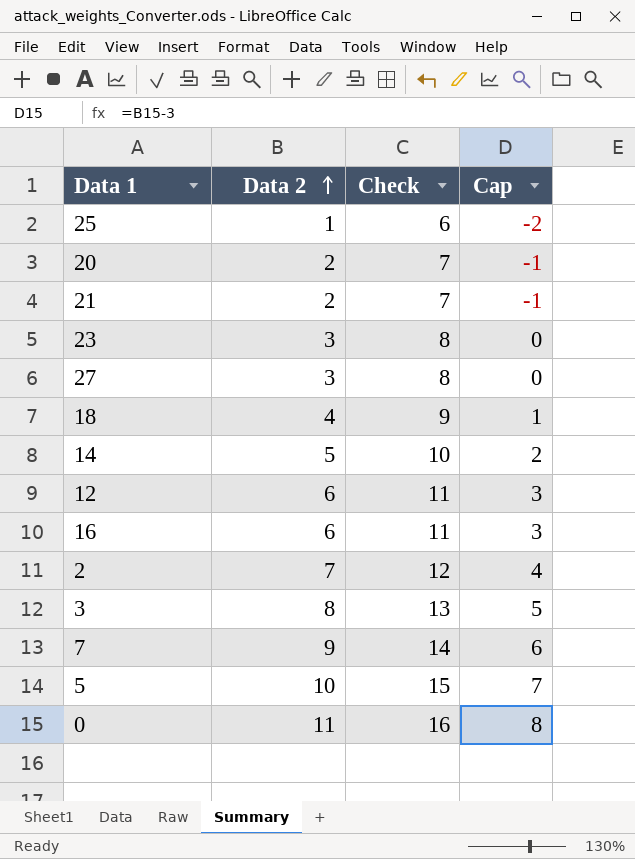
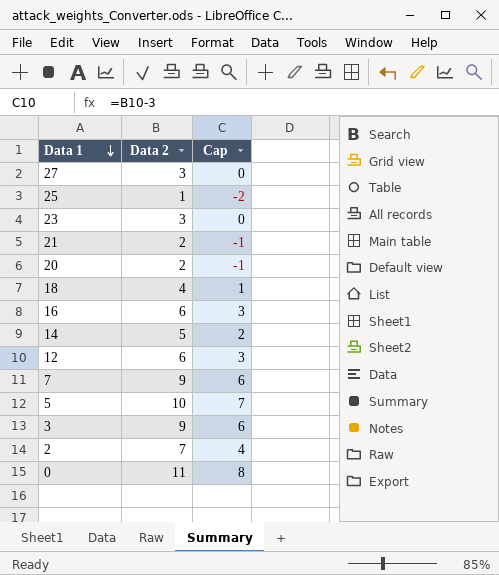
row order: Data 2 ascending -> Data 1 descending
column Check | formula: [Data 2] + 5 -> none
3 | Data 2: 8 -> 9
3 | Cap: 5 -> 6

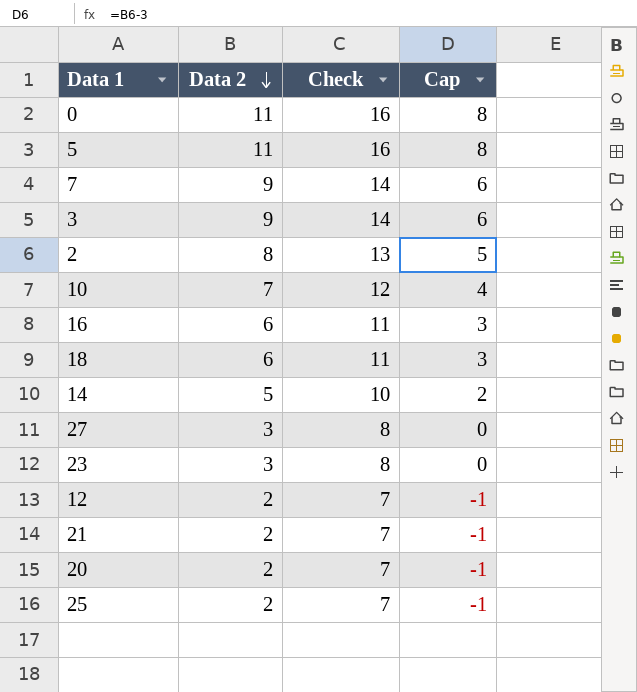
row order: Data 1 descending -> Data 2 descending
column Check | formula: none -> [Data 2] + 5
5 | Data 2: 10 -> 11
5 | Cap: 7 -> 8
2 | Data 2: 7 -> 8
2 | Cap: 4 -> 5
row 10: none -> 7 | 12 | 4
18 | Data 2: 4 -> 6
18 | Cap: 1 -> 3
12 | Data 2: 6 -> 2
12 | Cap: 3 -> -1
25 | Data 2: 1 -> 2
25 | Cap: -2 -> -1

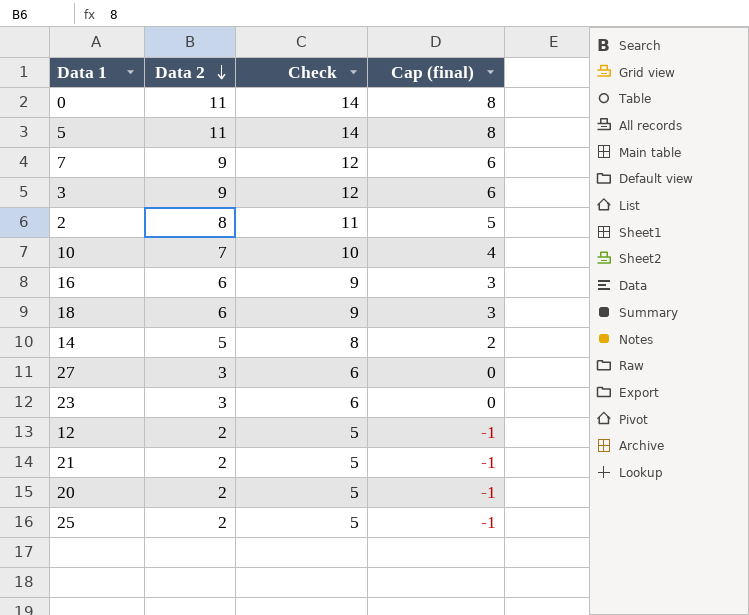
column Check | formula: [Data 2] + 5 -> [Data 2] + 3
column name: Cap -> Cap (final)

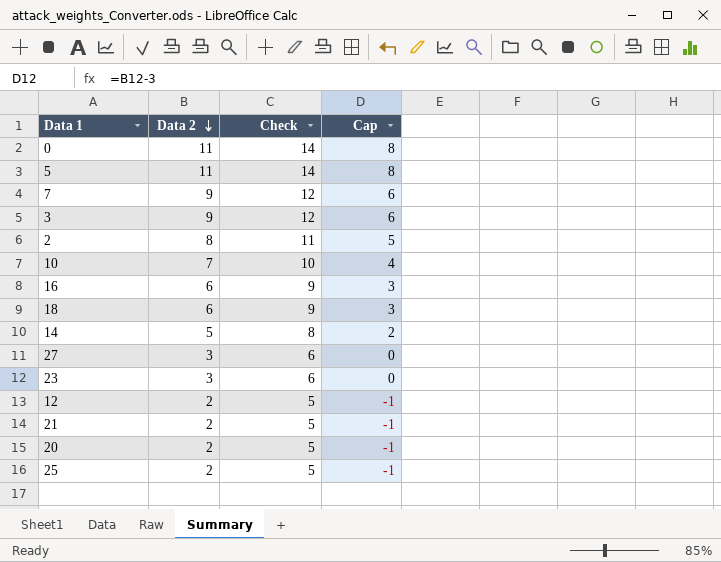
column name: Cap (final) -> Cap

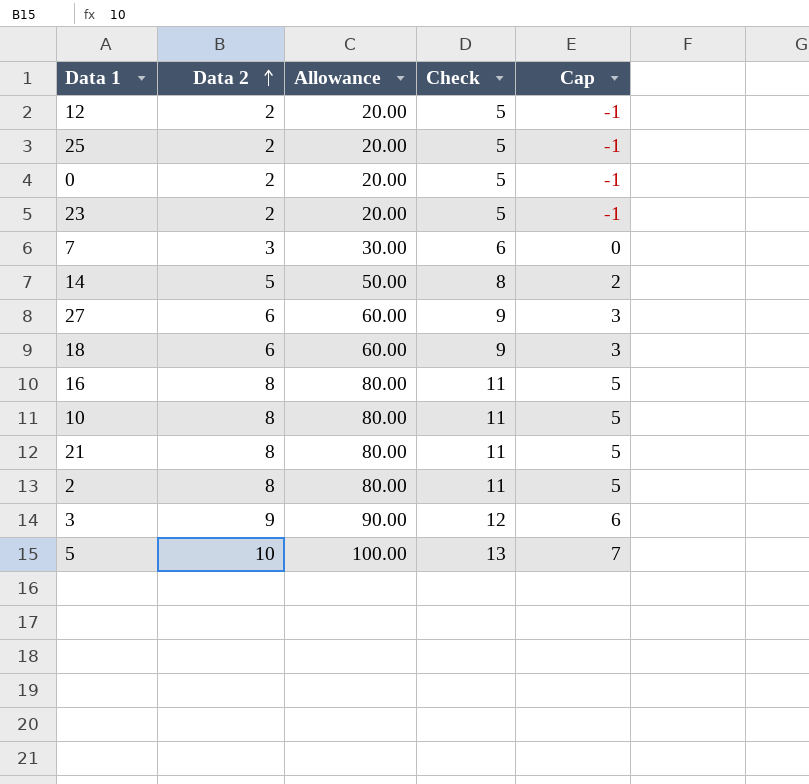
row order: Data 2 descending -> Data 2 ascending
column Allowance | formula: none -> [Data 2] * 10
row 20: 2 | 5 | -1 -> none
0 | Data 2: 11 -> 2
0 | Check: 14 -> 5
0 | Cap: 8 -> -1
23 | Data 2: 3 -> 2
23 | Check: 6 -> 5
23 | Cap: 0 -> -1
7 | Data 2: 9 -> 3
7 | Check: 12 -> 6
7 | Cap: 6 -> 0
27 | Data 2: 3 -> 6
27 | Check: 6 -> 9
27 | Cap: 0 -> 3
16 | Data 2: 6 -> 8
16 | Check: 9 -> 11
16 | Cap: 3 -> 5
10 | Data 2: 7 -> 8
10 | Check: 10 -> 11
10 | Cap: 4 -> 5
21 | Data 2: 2 -> 8
21 | Check: 5 -> 11
21 | Cap: -1 -> 5
5 | Data 2: 11 -> 10
5 | Check: 14 -> 13
5 | Cap: 8 -> 7

